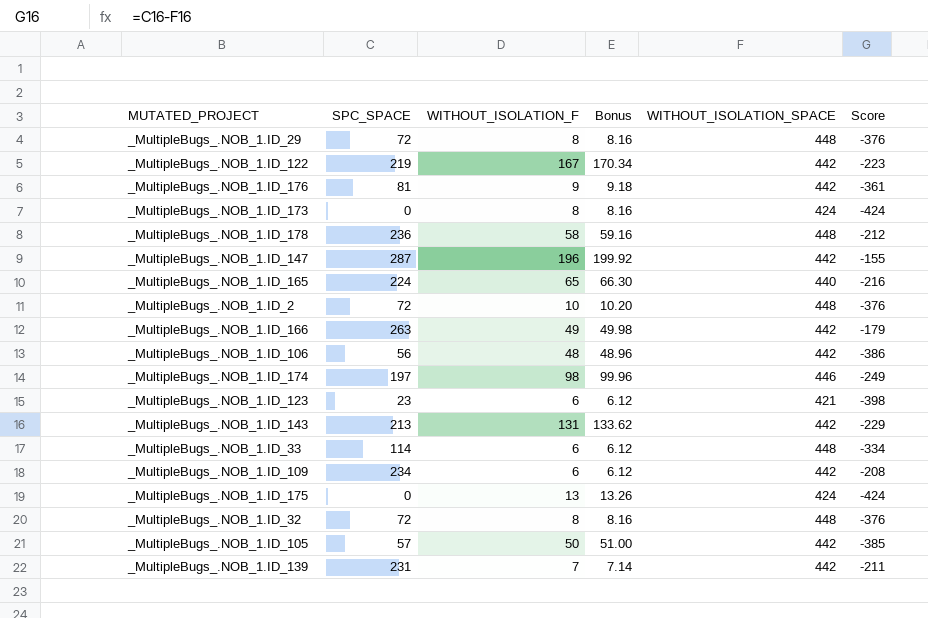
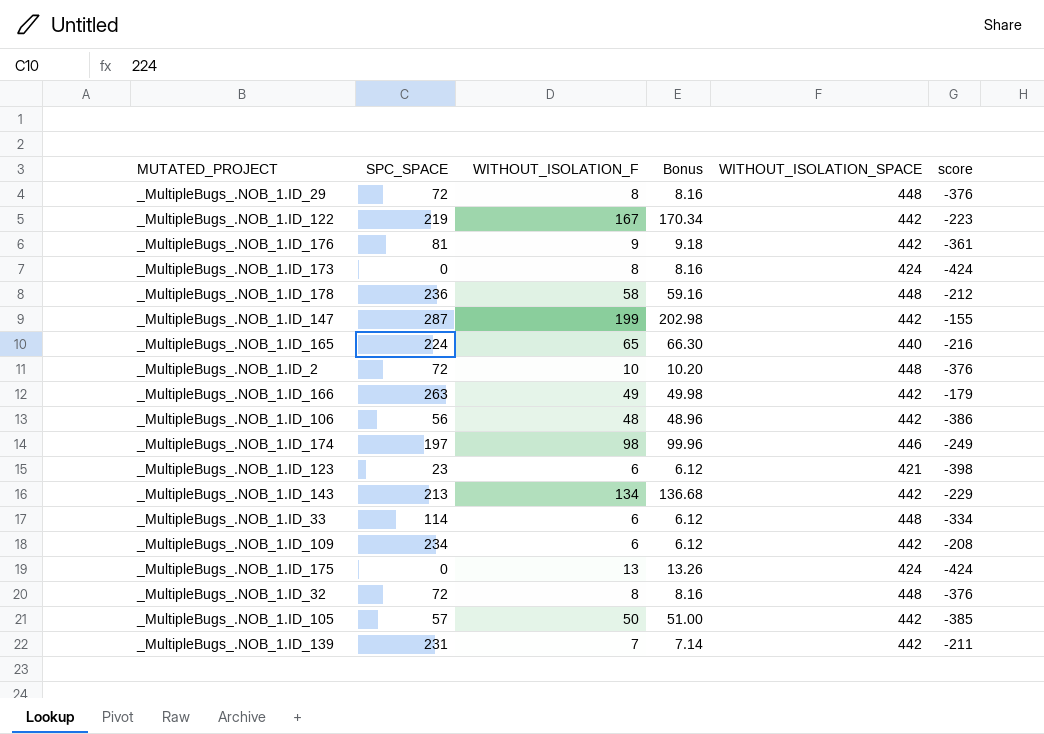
column name: Score -> score
_MultipleBugs_.NOB_1.ID_147 | WITHOUT_ISOLATION_F: 196 -> 199
_MultipleBugs_.NOB_1.ID_147 | Bonus: 199.92 -> 202.98
_MultipleBugs_.NOB_1.ID_143 | WITHOUT_ISOLATION_F: 131 -> 134
_MultipleBugs_.NOB_1.ID_143 | Bonus: 133.62 -> 136.68

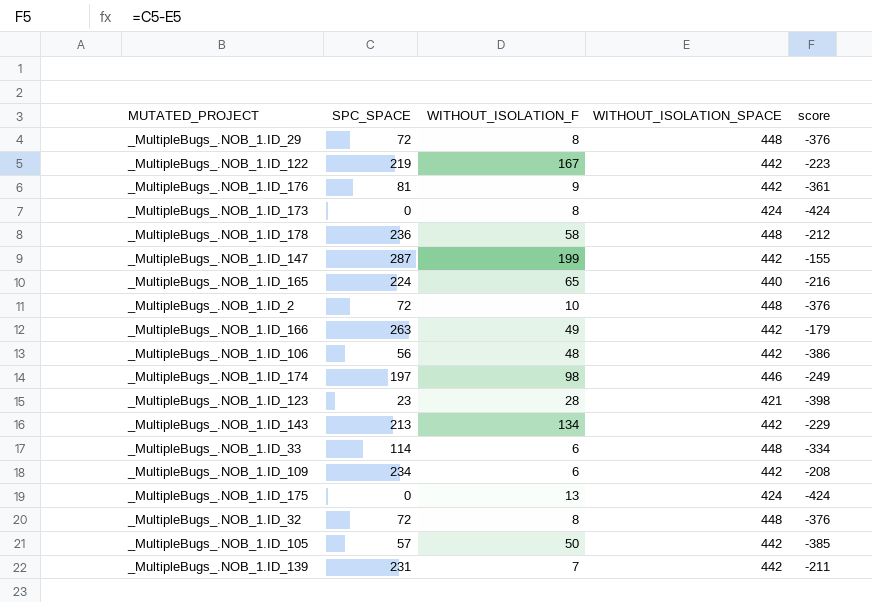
column Bonus | formula: [WITHOUT_ISOLATION_F] * 1.02 -> none
_MultipleBugs_.NOB_1.ID_123 | WITHOUT_ISOLATION_F: 6 -> 28

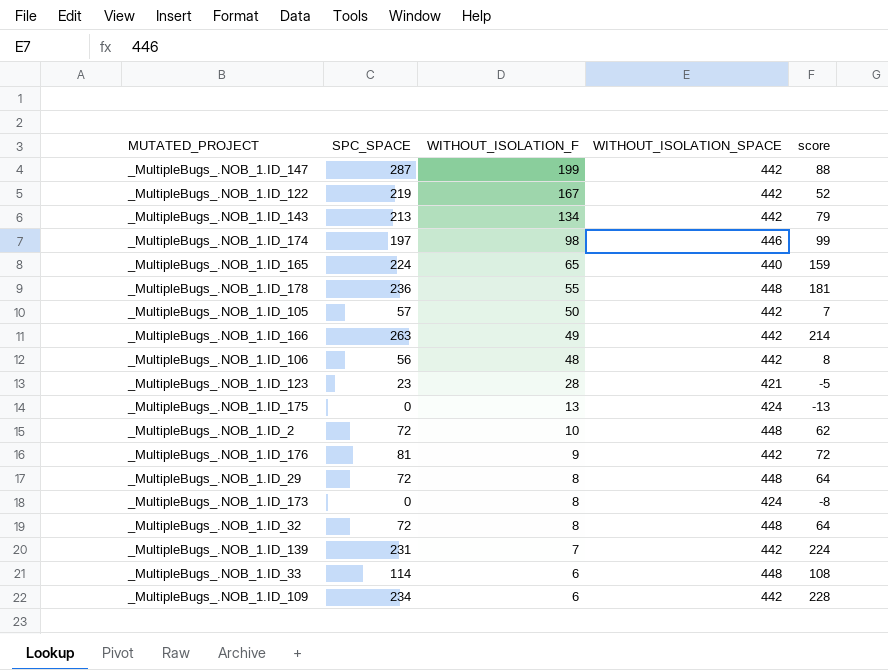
row order: none -> WITHOUT_ISOLATION_F descending
column score | formula: [SPC_SPACE] - [WITHOUT_ISOLATION_SPACE] -> [SPC_SPACE] - [WITHOUT_ISOLATION_F]
_MultipleBugs_.NOB_1.ID_178 | WITHOUT_ISOLATION_F: 58 -> 55

